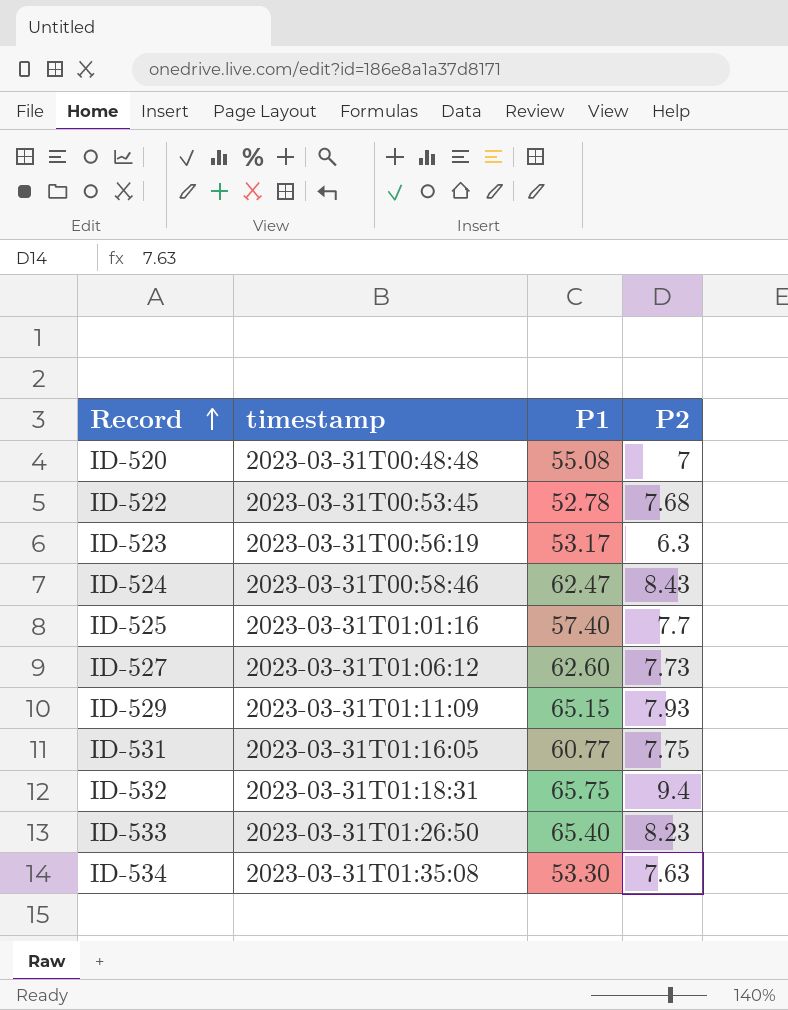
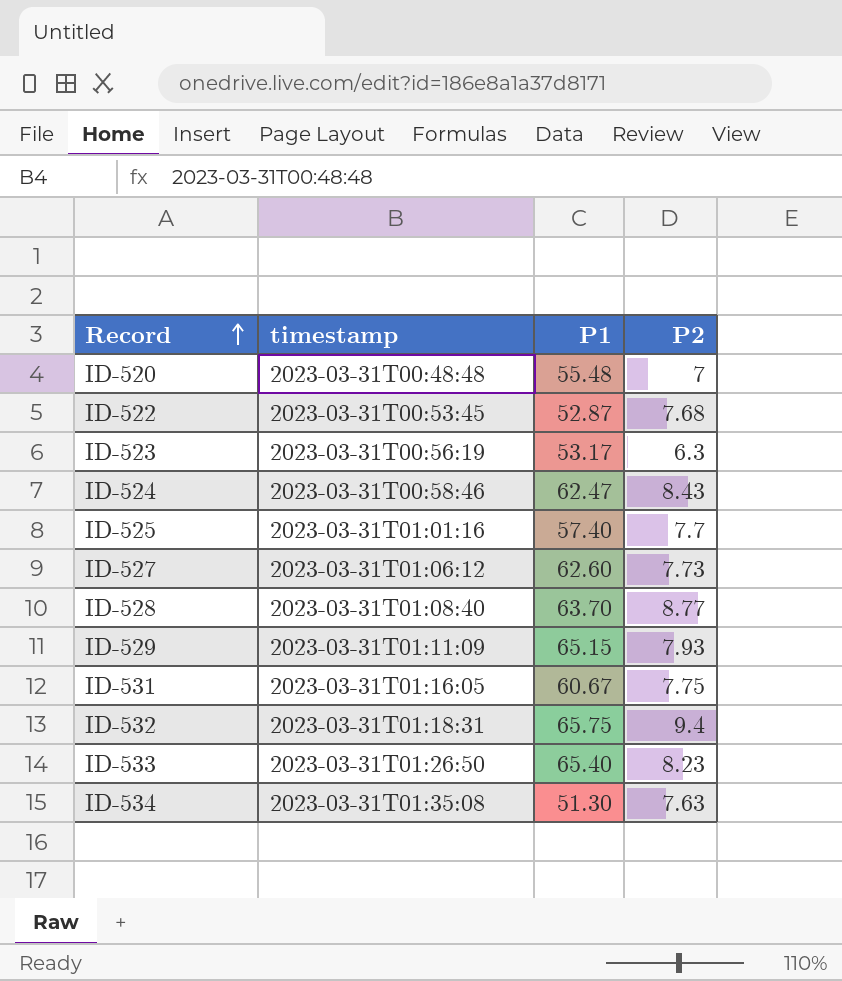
ID-520 | P1: 55.08 -> 55.48
ID-522 | P1: 52.78 -> 52.87
row ID-528: none -> 2023-03-31T01:08:40 | 63.70 | 8.77
ID-531 | P1: 60.77 -> 60.67
ID-534 | P1: 53.30 -> 51.30

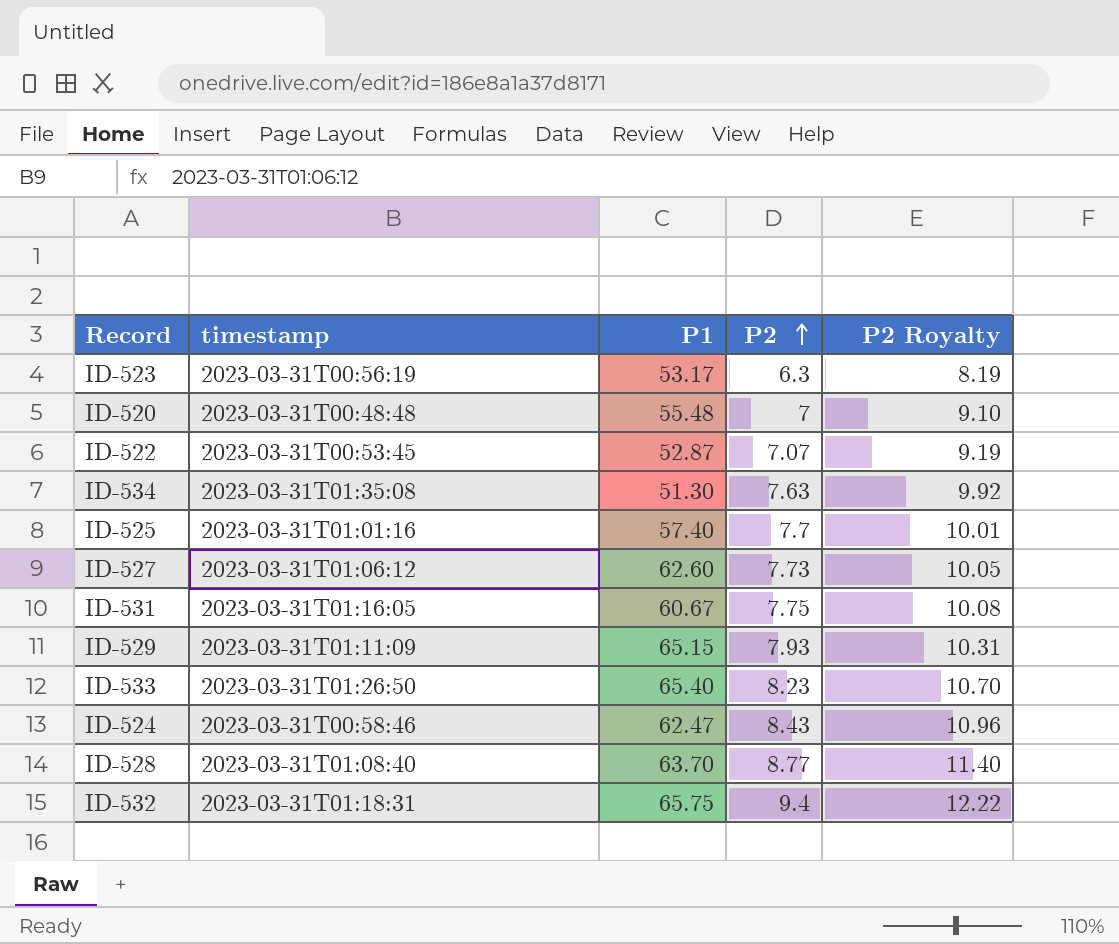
row order: Record ascending -> P2 ascending
column P2 Royalty | formula: none -> [P2] * 1.3
ID-522 | P2: 7.68 -> 7.07

